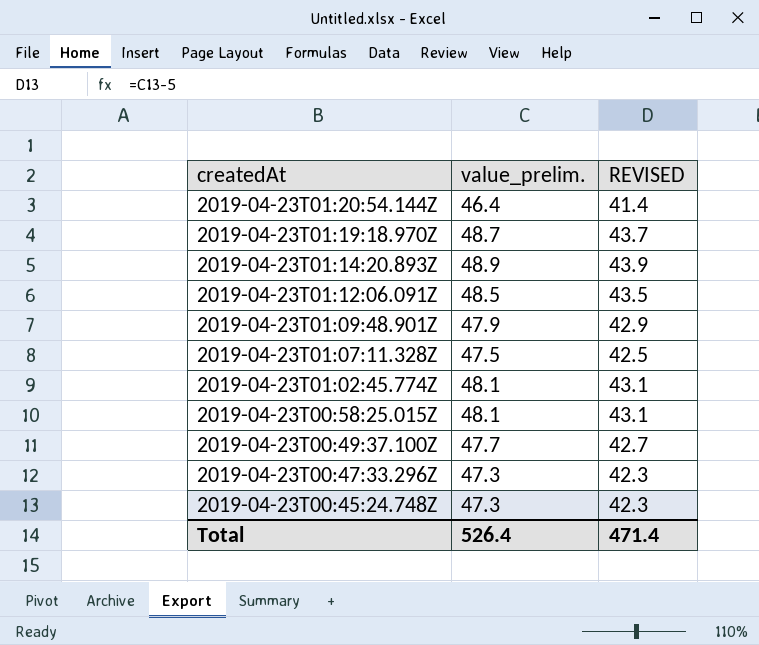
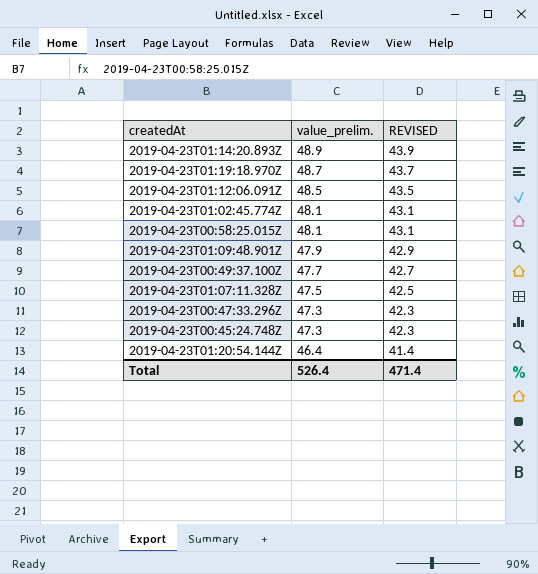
row order: createdAt descending -> value_prelim. descending

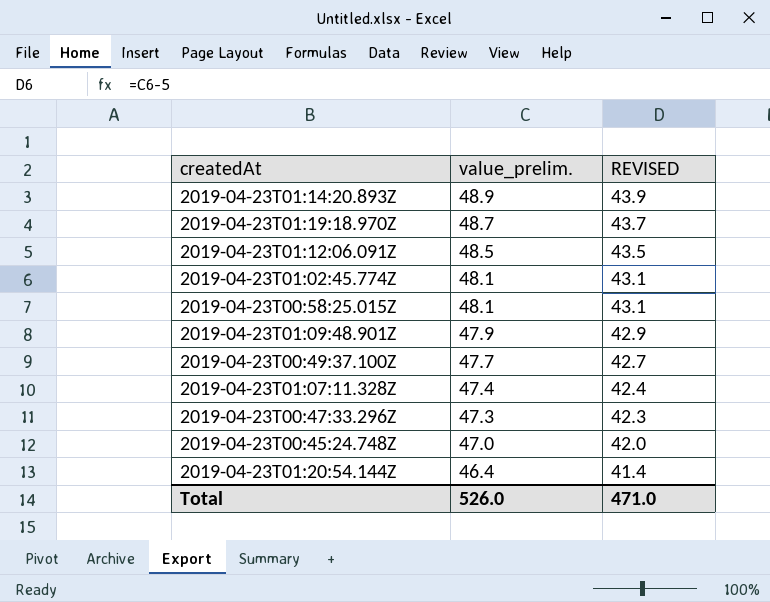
2019-04-23T01:07:11.328Z | value_prelim.: 47.5 -> 47.4
2019-04-23T01:07:11.328Z | REVISED: 42.5 -> 42.4
2019-04-23T00:45:24.748Z | value_prelim.: 47.3 -> 47.0
2019-04-23T00:45:24.748Z | REVISED: 42.3 -> 42.0
Total | value_prelim.: 526.4 -> 526.0
Total | REVISED: 471.4 -> 471.0

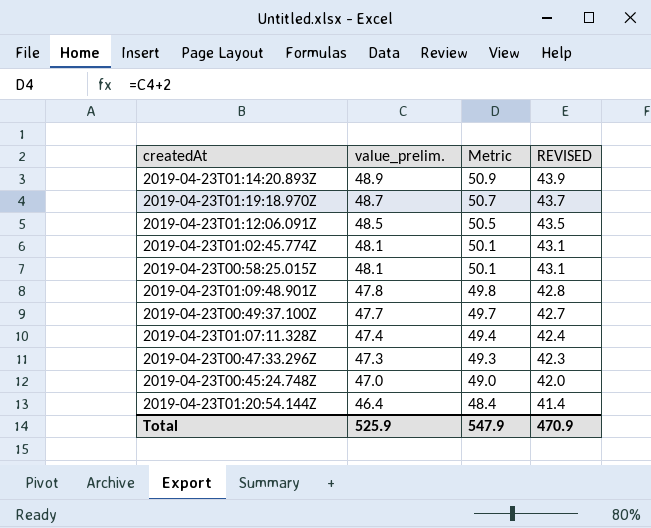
column Metric | formula: none -> [value_prelim.] + 2
2019-04-23T01:09:48.901Z | value_prelim.: 47.9 -> 47.8
2019-04-23T01:09:48.901Z | REVISED: 42.9 -> 42.8
Total | value_prelim.: 526.0 -> 525.9
Total | REVISED: 471.0 -> 470.9

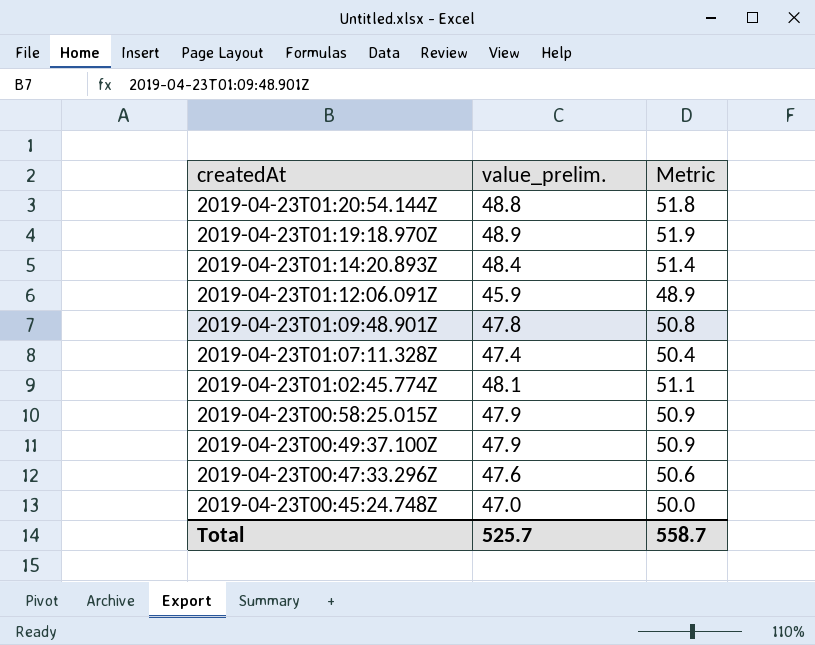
row order: value_prelim. descending -> createdAt descending
column REVISED | formula: [value_prelim.] - 5 -> none
column Metric | formula: [value_prelim.] + 2 -> [value_prelim.] + 3
2019-04-23T01:20:54.144Z | value_prelim.: 46.4 -> 48.8
2019-04-23T01:19:18.970Z | value_prelim.: 48.7 -> 48.9
2019-04-23T01:14:20.893Z | value_prelim.: 48.9 -> 48.4
2019-04-23T01:12:06.091Z | value_prelim.: 48.5 -> 45.9
2019-04-23T00:58:25.015Z | value_prelim.: 48.1 -> 47.9
2019-04-23T00:49:37.100Z | value_prelim.: 47.7 -> 47.9
2019-04-23T00:47:33.296Z | value_prelim.: 47.3 -> 47.6
Total | value_prelim.: 525.9 -> 525.7
Total | Metric: 547.9 -> 558.7

